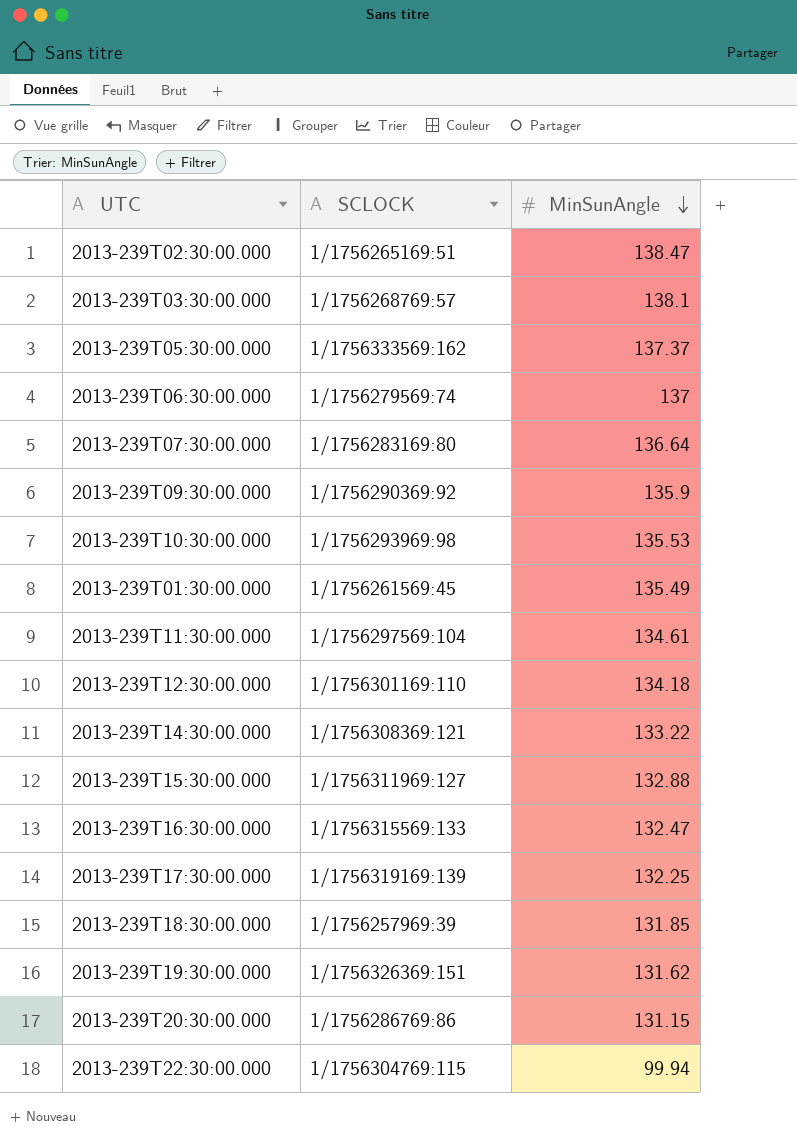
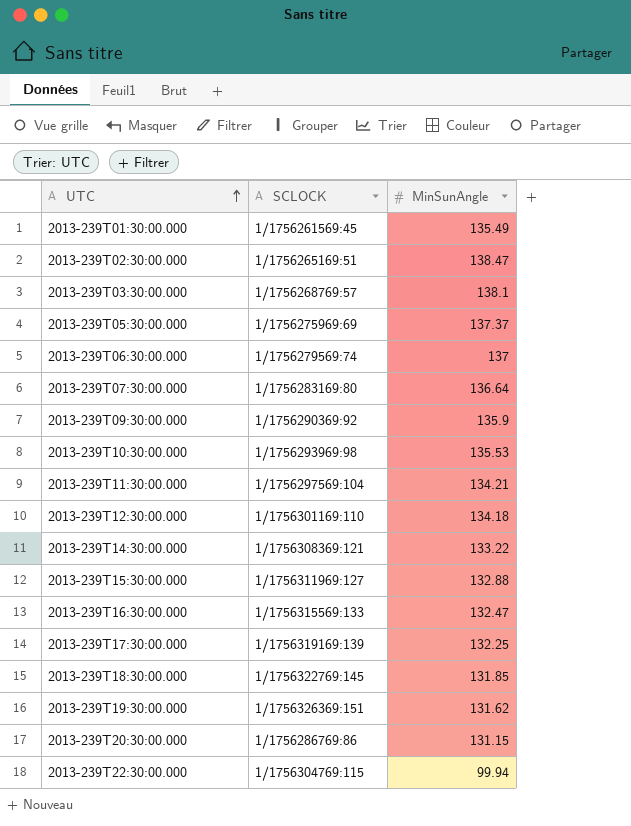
row order: MinSunAngle descending -> UTC ascending
2013-239T05:30:00.000 | SCLOCK: 1/1756333569:162 -> 1/1756275969:69
2013-239T11:30:00.000 | MinSunAngle: 134.61 -> 134.21
2013-239T18:30:00.000 | SCLOCK: 1/1756257969:39 -> 1/1756322769:145

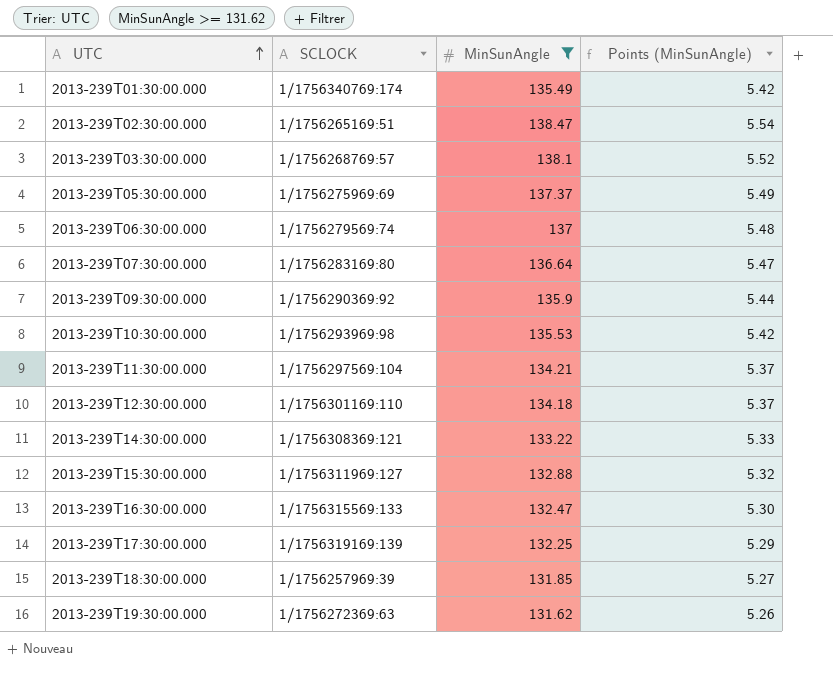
filter: none -> MinSunAngle >= 131.62
column Points (MinSunAngle) | formula: none -> [MinSunAngle] * 0.04
2013-239T01:30:00.000 | SCLOCK: 1/1756261569:45 -> 1/1756340769:174
2013-239T18:30:00.000 | SCLOCK: 1/1756322769:145 -> 1/1756257969:39
2013-239T19:30:00.000 | SCLOCK: 1/1756326369:151 -> 1/1756272369:63

